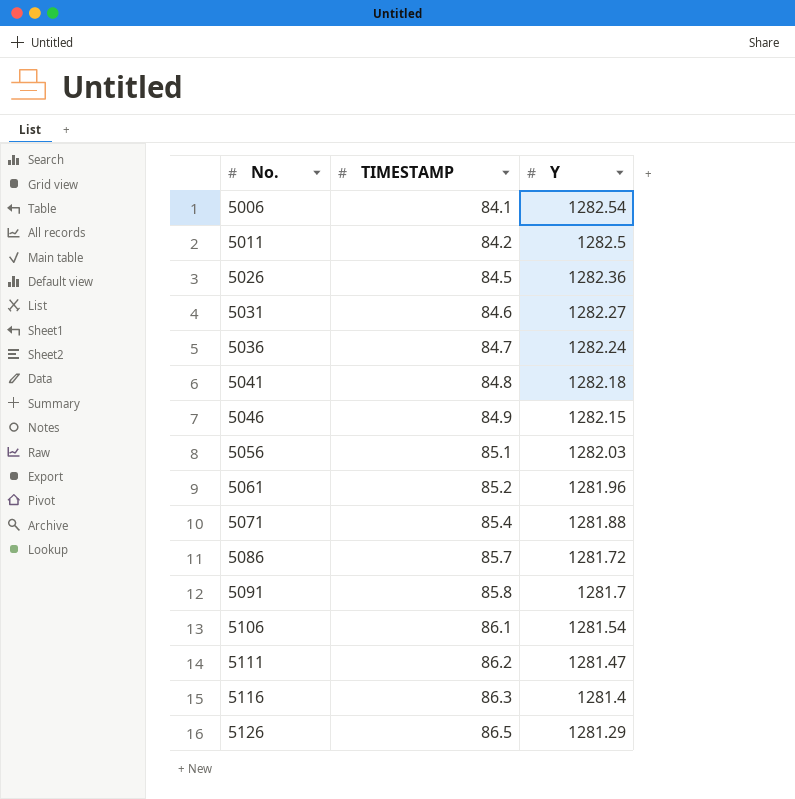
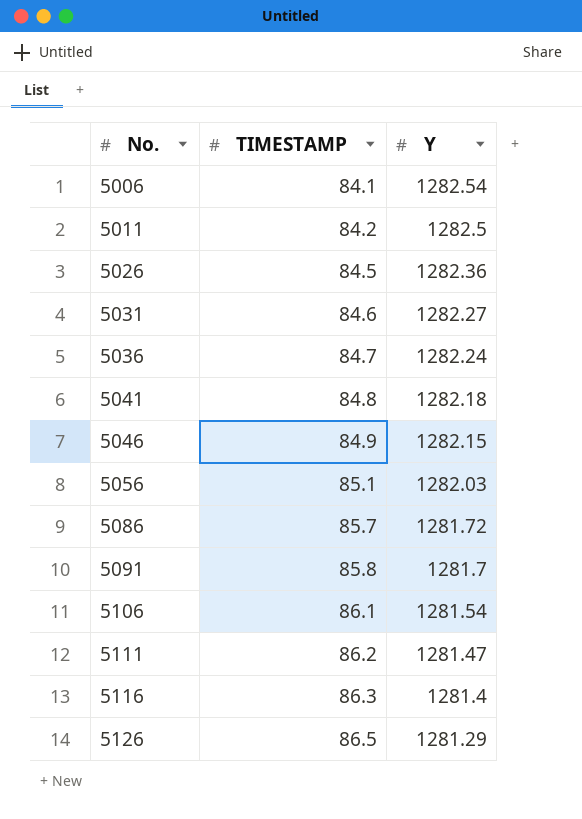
row 5061: 85.2 | 1281.96 -> none
row 5071: 85.4 | 1281.88 -> none

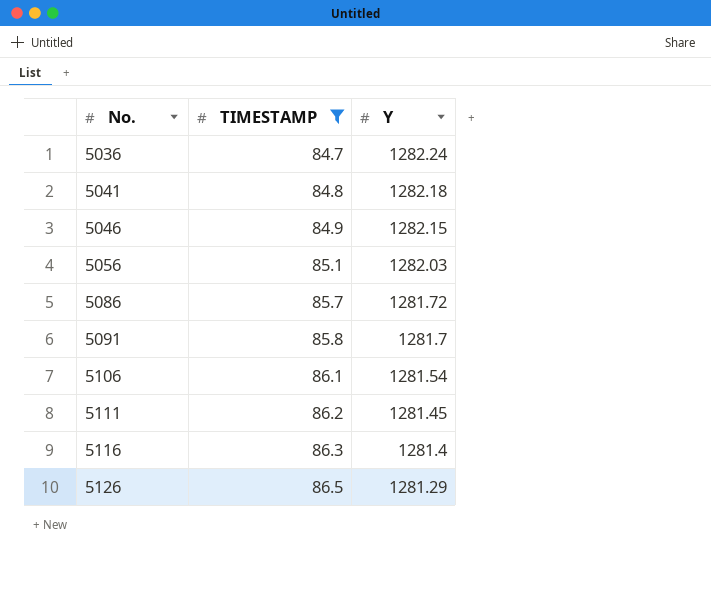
filter: none -> TIMESTAMP >= 84.7
5111 | Y: 1281.47 -> 1281.45

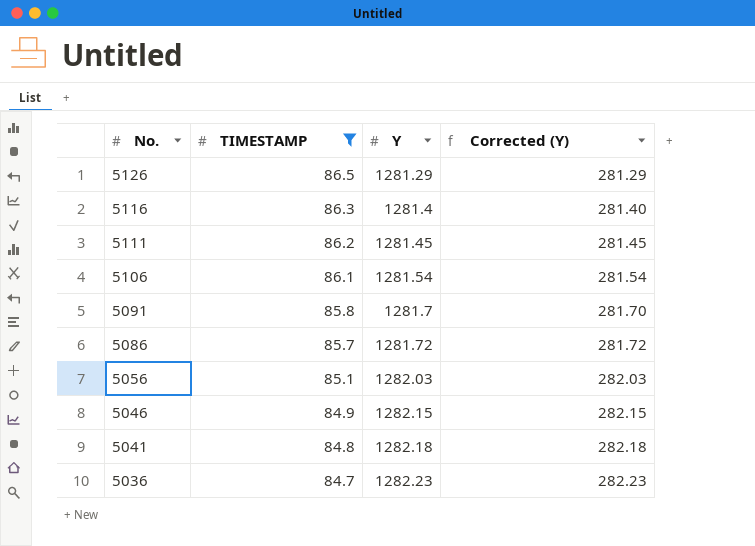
row order: No. ascending -> No. descending
column Corrected (Y) | formula: none -> [Y] - 1000
5036 | Y: 1282.24 -> 1282.23

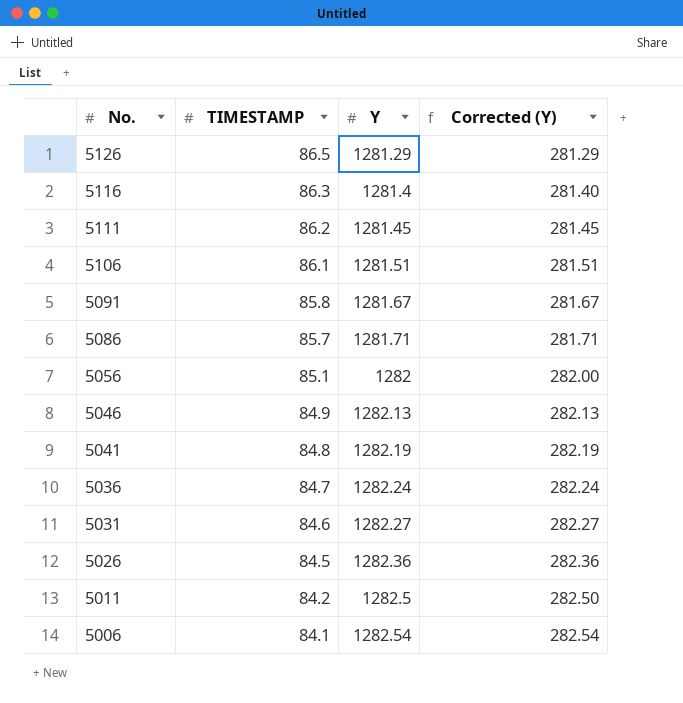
filter: TIMESTAMP >= 84.7 -> none
5106 | Y: 1281.54 -> 1281.51
5106 | Corrected (Y): 281.54 -> 281.51
5091 | Y: 1281.7 -> 1281.67
5091 | Corrected (Y): 281.70 -> 281.67
5086 | Y: 1281.72 -> 1281.71
5086 | Corrected (Y): 281.72 -> 281.71
5056 | Y: 1282.03 -> 1282
5056 | Corrected (Y): 282.03 -> 282.00
5046 | Y: 1282.15 -> 1282.13
5046 | Corrected (Y): 282.15 -> 282.13
5041 | Y: 1282.18 -> 1282.19
5041 | Corrected (Y): 282.18 -> 282.19
5036 | Y: 1282.23 -> 1282.24
5036 | Corrected (Y): 282.23 -> 282.24

